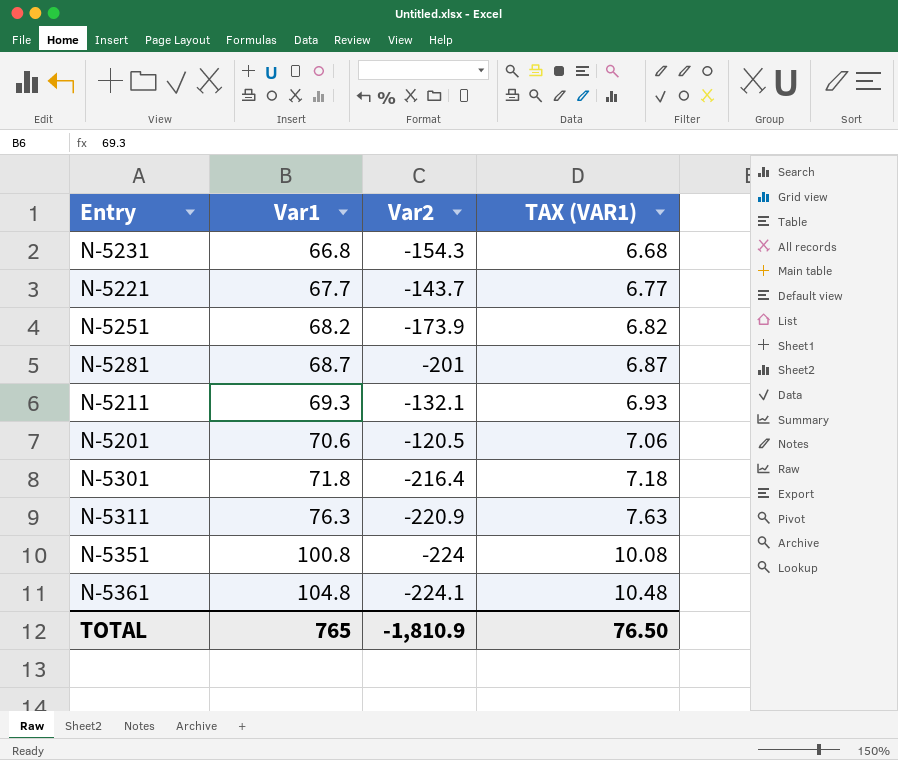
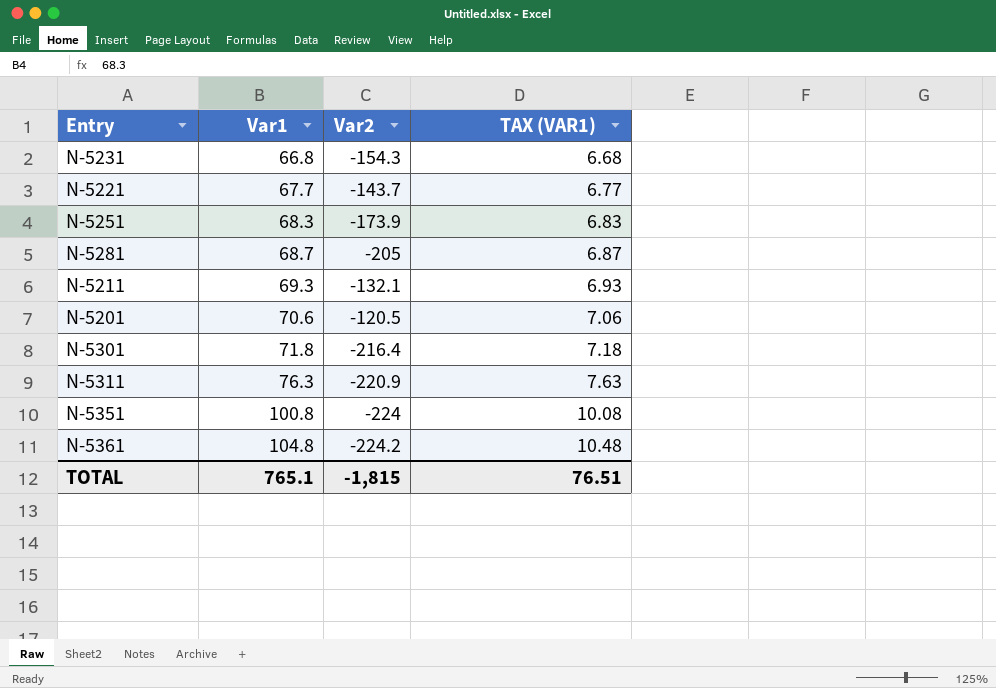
N-5251 | Var1: 68.2 -> 68.3
N-5251 | TAX (VAR1): 6.82 -> 6.83
N-5281 | Var2: -201 -> -205
N-5361 | Var2: -224.1 -> -224.2
TOTAL | Var1: 765 -> 765.1
TOTAL | Var2: -1,810.9 -> -1,815
TOTAL | TAX (VAR1): 76.50 -> 76.51

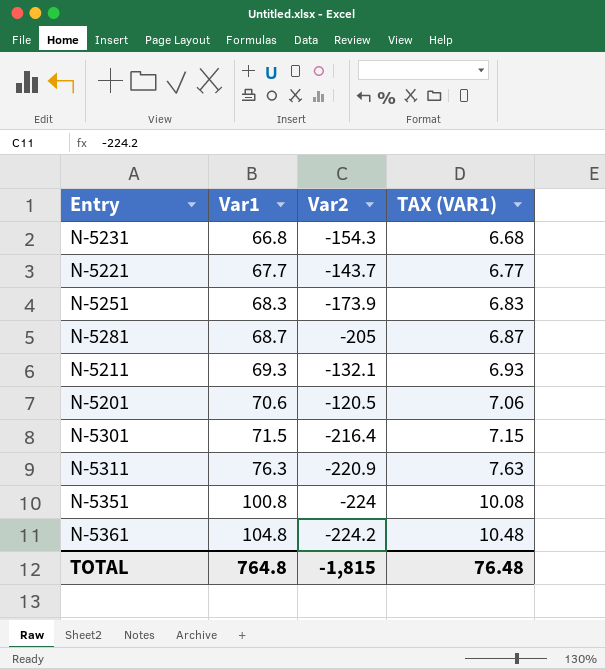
N-5301 | Var1: 71.8 -> 71.5
N-5301 | TAX (VAR1): 7.18 -> 7.15
TOTAL | Var1: 765.1 -> 764.8
TOTAL | TAX (VAR1): 76.51 -> 76.48

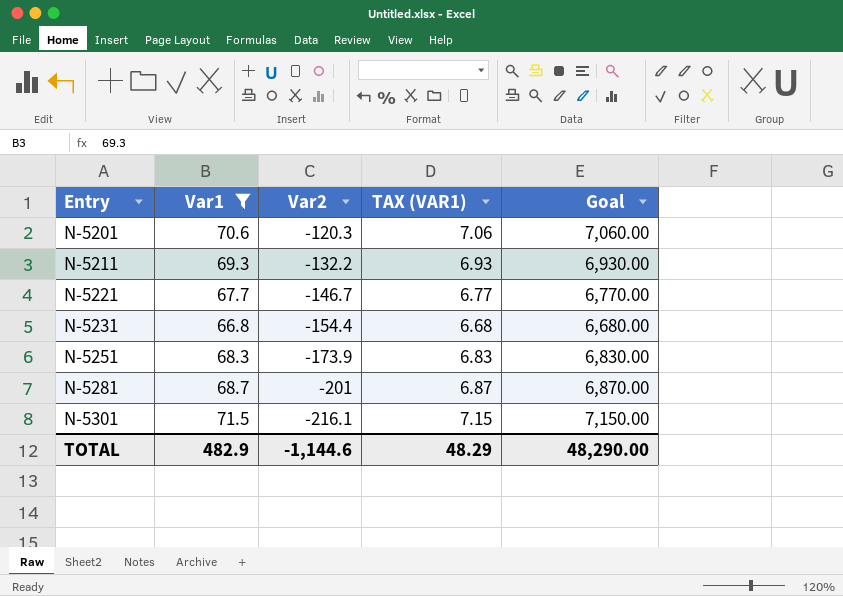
filter: none -> Var1 <= 71.5
row order: Var1 ascending -> Entry ascending
column Goal | formula: none -> [Var1] * 100
N-5201 | Var2: -120.5 -> -120.3
N-5211 | Var2: -132.1 -> -132.2
N-5221 | Var2: -143.7 -> -146.7
N-5231 | Var2: -154.3 -> -154.4
N-5281 | Var2: -205 -> -201
N-5301 | Var2: -216.4 -> -216.1
TOTAL | Var1: 764.8 -> 482.9
TOTAL | Var2: -1,815 -> -1,144.6
TOTAL | TAX (VAR1): 76.48 -> 48.29

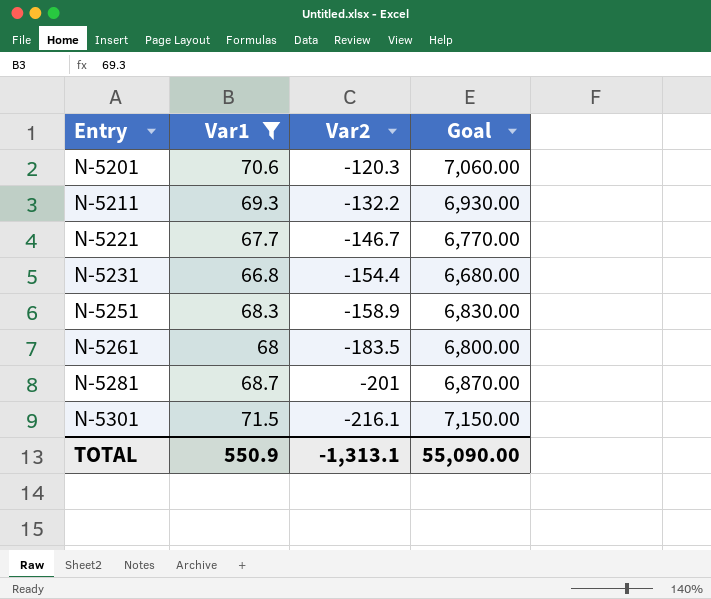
column TAX (VAR1) | formula: [Var1] * 0.1 -> none
N-5251 | Var2: -173.9 -> -158.9
row N-5261: none -> 68 | -183.5 | 6,800.00
TOTAL | Var1: 482.9 -> 550.9
TOTAL | Var2: -1,144.6 -> -1,313.1
TOTAL | Goal: 48,290.00 -> 55,090.00

